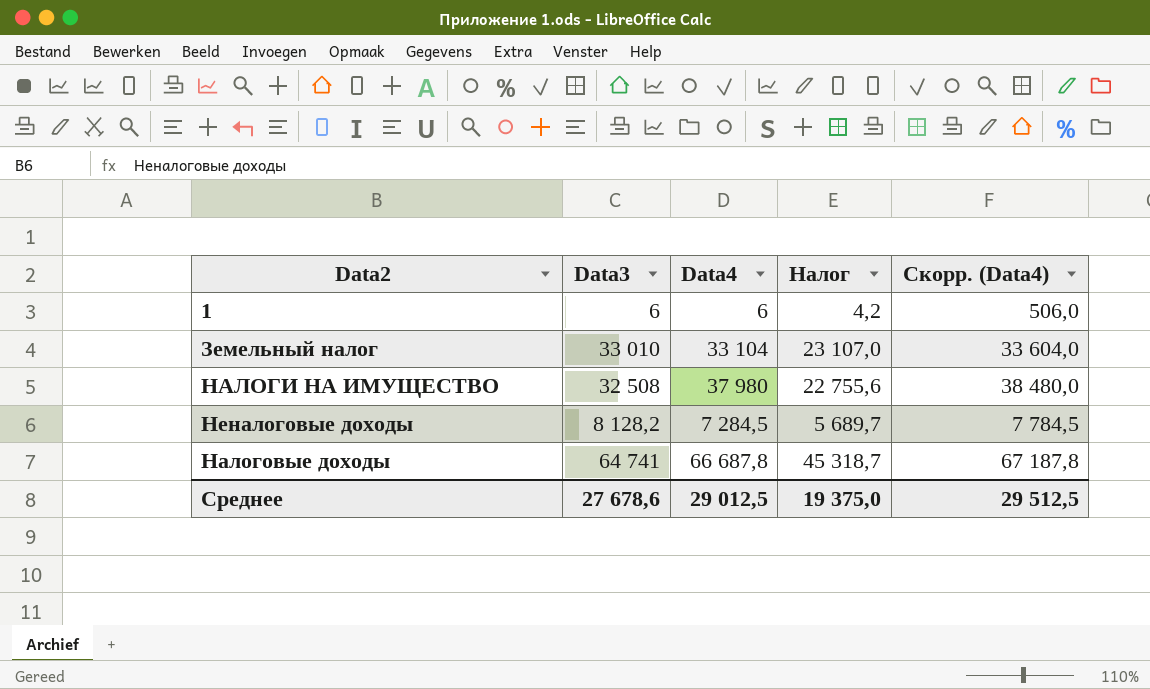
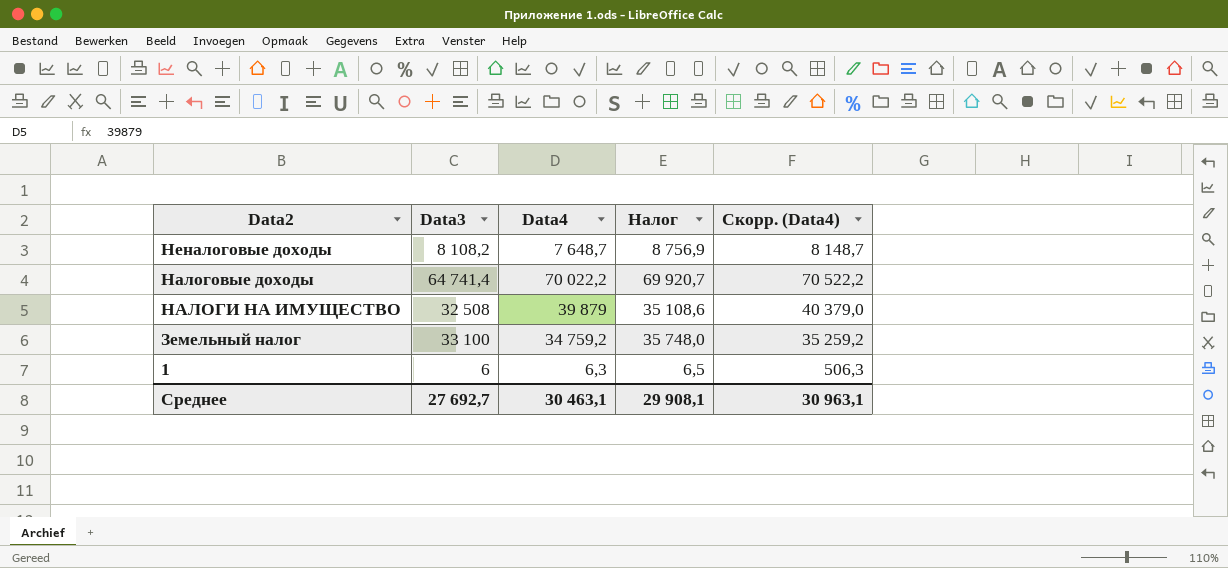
row order: none -> Data2 descending
column Налог | formula: [Data3] * 0,7 -> [Data3] * 1,08
Неналоговые доходы | Data3: 8 128,2 -> 8 108,2
Неналоговые доходы | Data4: 7 284,5 -> 7 648,7
Неналоговые доходы | Скорр. (Data4): 7 784,5 -> 8 148,7
Налоговые доходы | Data3: 64 741 -> 64 741,4
Налоговые доходы | Data4: 66 687,8 -> 70 022,2
Налоговые доходы | Скорр. (Data4): 67 187,8 -> 70 522,2
НАЛОГИ НА ИМУЩЕСТВО | Data4: 37 980 -> 39 879
НАЛОГИ НА ИМУЩЕСТВО | Скорр. (Data4): 38 480,0 -> 40 379,0
Земельный налог | Data3: 33 010 -> 33 100
Земельный налог | Data4: 33 104 -> 34 759,2
Земельный налог | Скорр. (Data4): 33 604,0 -> 35 259,2
1 | Data4: 6 -> 6,3
1 | Скорр. (Data4): 506,0 -> 506,3
Среднее | Data3: 27 678,6 -> 27 692,7
Среднее | Data4: 29 012,5 -> 30 463,1
Среднее | Налог: 19 375,0 -> 29 908,1
Среднее | Скорр. (Data4): 29 512,5 -> 30 963,1

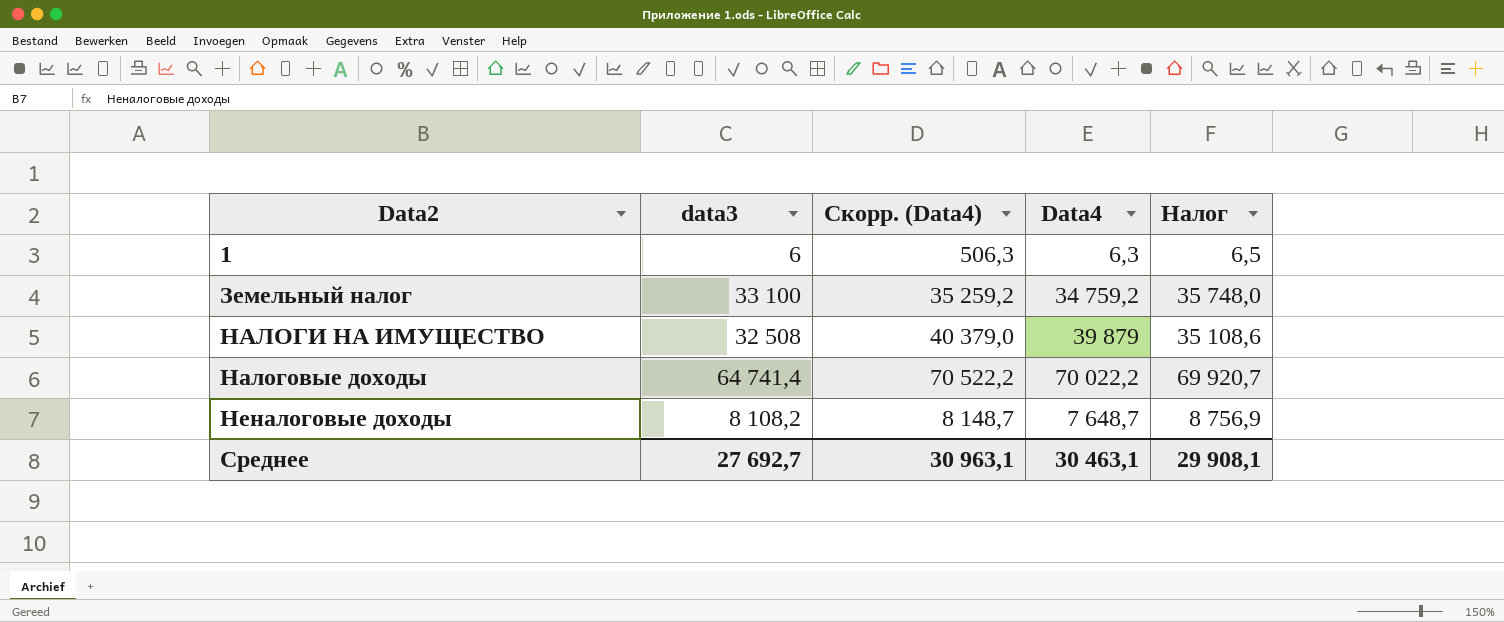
row order: Data2 descending -> Data2 ascending
column name: Data3 -> data3
column Скорр. (Data4) | position: 5 -> 3

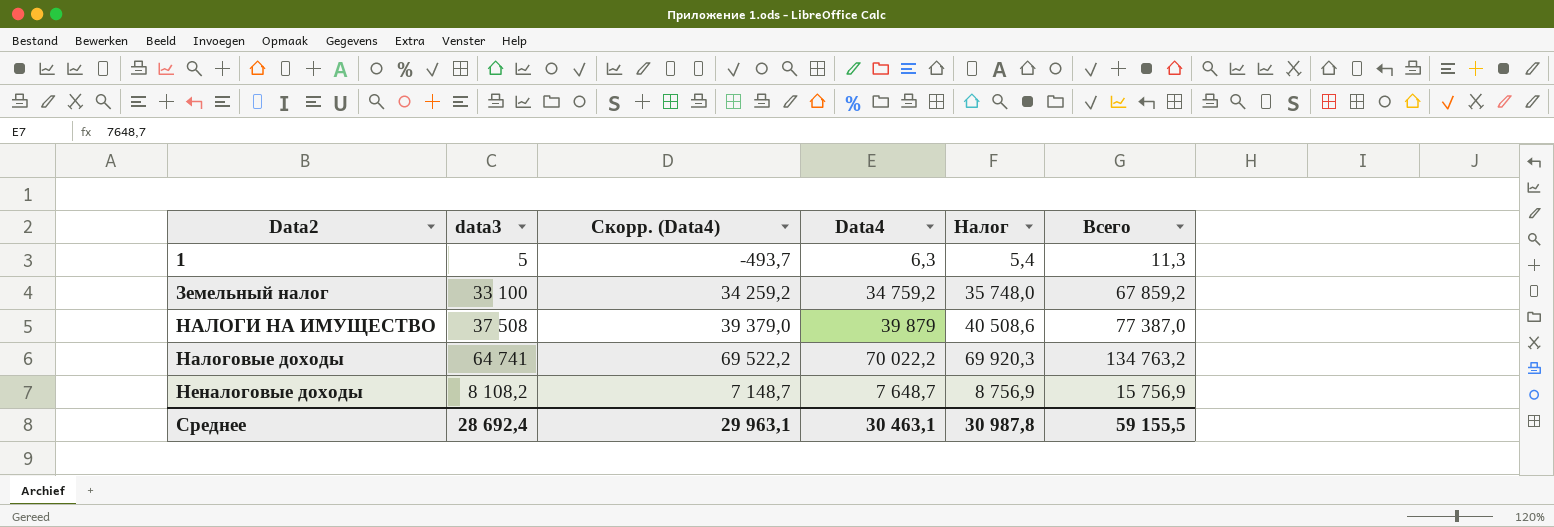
column Скорр. (Data4) | formula: [Data4] + 500 -> [Data4] - 500
column Всего | formula: none -> [data3] + [Data4]
1 | data3: 6 -> 5
1 | Налог: 6,5 -> 5,4
НАЛОГИ НА ИМУЩЕСТВО | data3: 32 508 -> 37 508
НАЛОГИ НА ИМУЩЕСТВО | Налог: 35 108,6 -> 40 508,6
Налоговые доходы | data3: 64 741,4 -> 64 741
Налоговые доходы | Налог: 69 920,7 -> 69 920,3
Среднее | data3: 27 692,7 -> 28 692,4
Среднее | Скорр. (Data4): 30 963,1 -> 29 963,1
Среднее | Налог: 29 908,1 -> 30 987,8

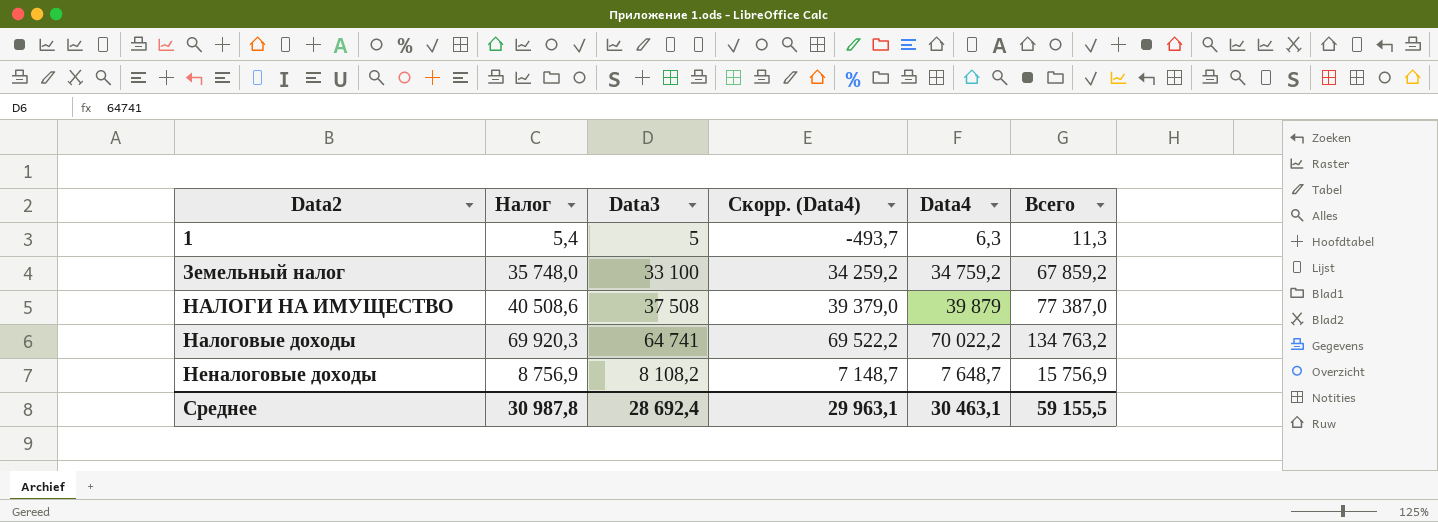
column Налог | position: 5 -> 2
column name: data3 -> Data3

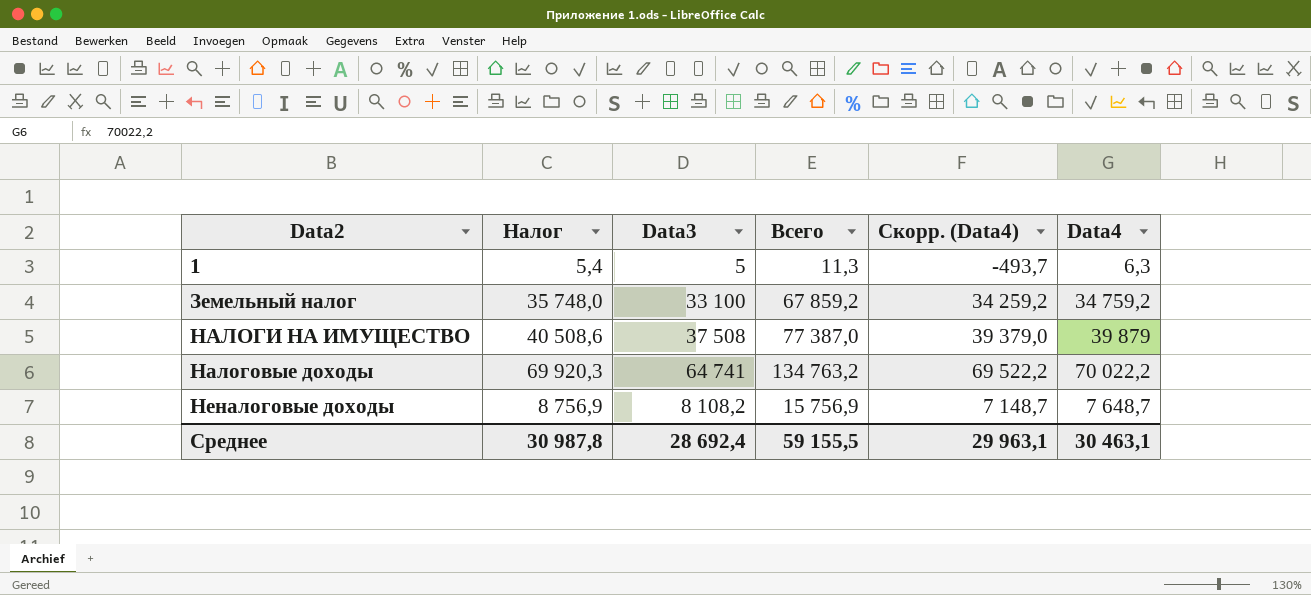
column Всего | position: 6 -> 4

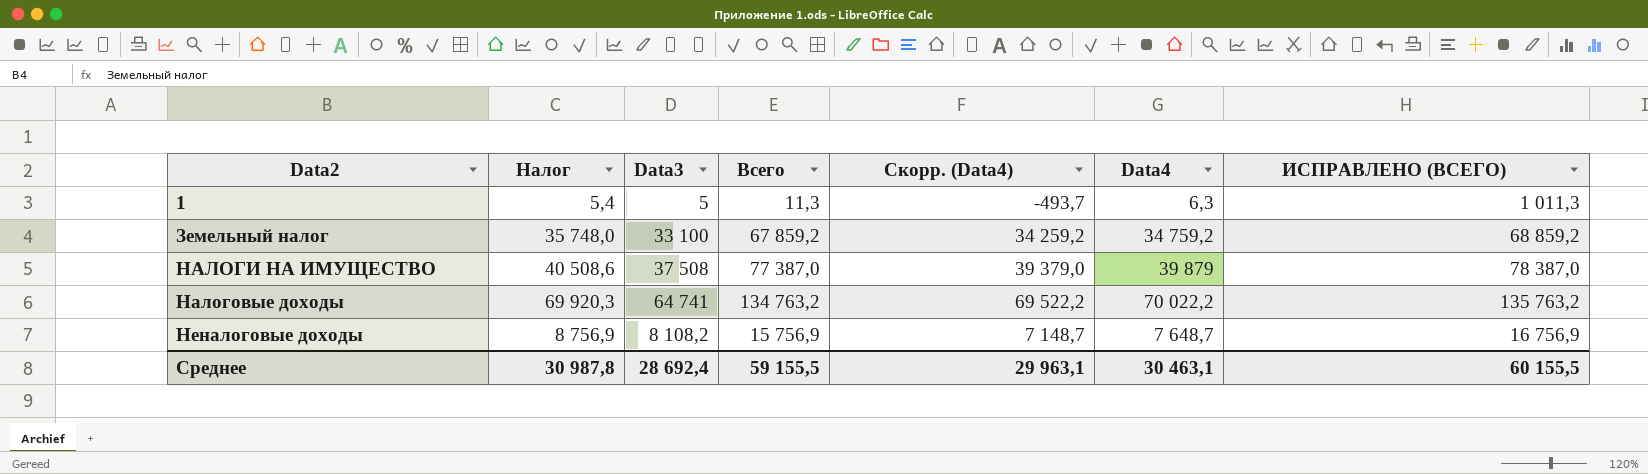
column ИСПРАВЛЕНО (ВСЕГО) | formula: none -> [Всего] + 1000

